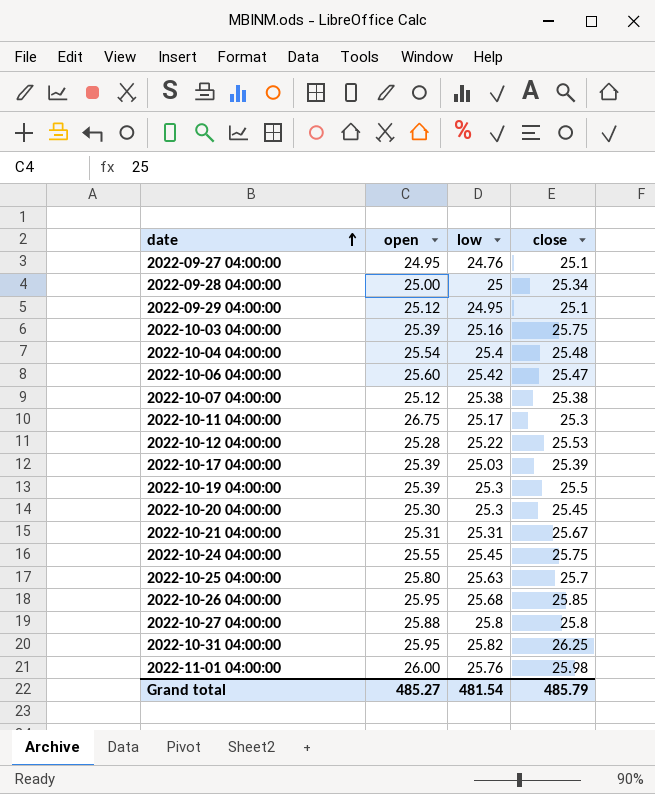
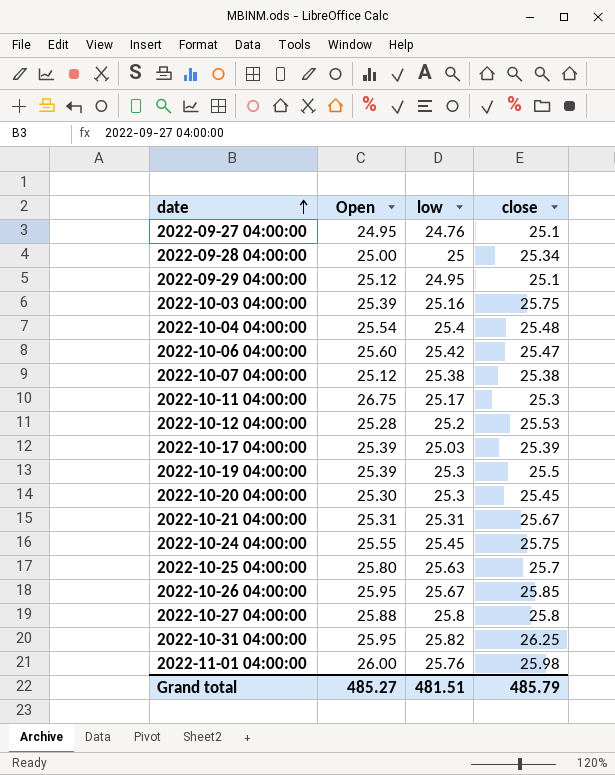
column name: open -> Open
2022-10-12 04:00:00 | low: 25.22 -> 25.2
2022-10-26 04:00:00 | low: 25.68 -> 25.67
Grand total | low: 481.54 -> 481.51

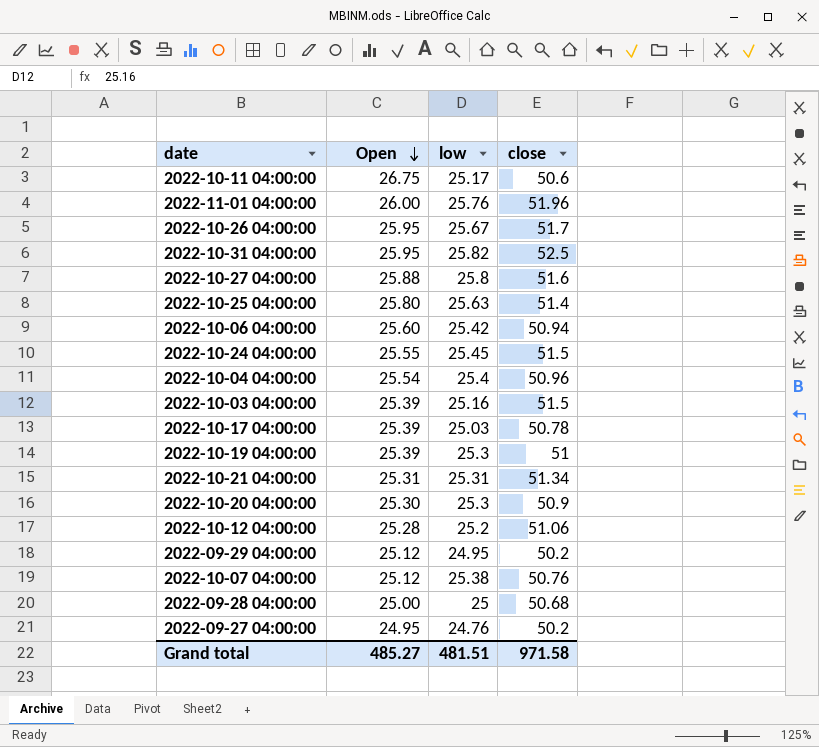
row order: date ascending -> Open descending
2022-10-11 04:00:00 | close: 25.3 -> 50.6
2022-11-01 04:00:00 | close: 25.98 -> 51.96
2022-10-26 04:00:00 | close: 25.85 -> 51.7
2022-10-31 04:00:00 | close: 26.25 -> 52.5
2022-10-27 04:00:00 | close: 25.8 -> 51.6
2022-10-25 04:00:00 | close: 25.7 -> 51.4
2022-10-06 04:00:00 | close: 25.47 -> 50.94
2022-10-24 04:00:00 | close: 25.75 -> 51.5
2022-10-04 04:00:00 | close: 25.48 -> 50.96
2022-10-03 04:00:00 | close: 25.75 -> 51.5
2022-10-17 04:00:00 | close: 25.39 -> 50.78
2022-10-19 04:00:00 | close: 25.5 -> 51
2022-10-21 04:00:00 | close: 25.67 -> 51.34
2022-10-20 04:00:00 | close: 25.45 -> 50.9
2022-10-12 04:00:00 | close: 25.53 -> 51.06
2022-09-29 04:00:00 | close: 25.1 -> 50.2
2022-10-07 04:00:00 | close: 25.38 -> 50.76
2022-09-28 04:00:00 | close: 25.34 -> 50.68
2022-09-27 04:00:00 | close: 25.1 -> 50.2
Grand total | close: 485.79 -> 971.58

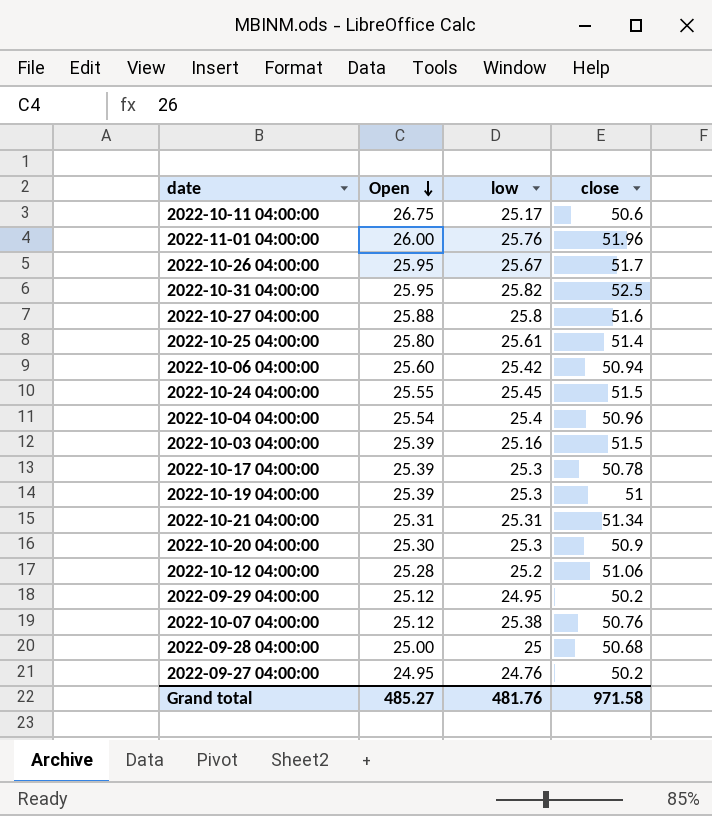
2022-10-25 04:00:00 | low: 25.63 -> 25.61
2022-10-17 04:00:00 | low: 25.03 -> 25.3
Grand total | low: 481.51 -> 481.76

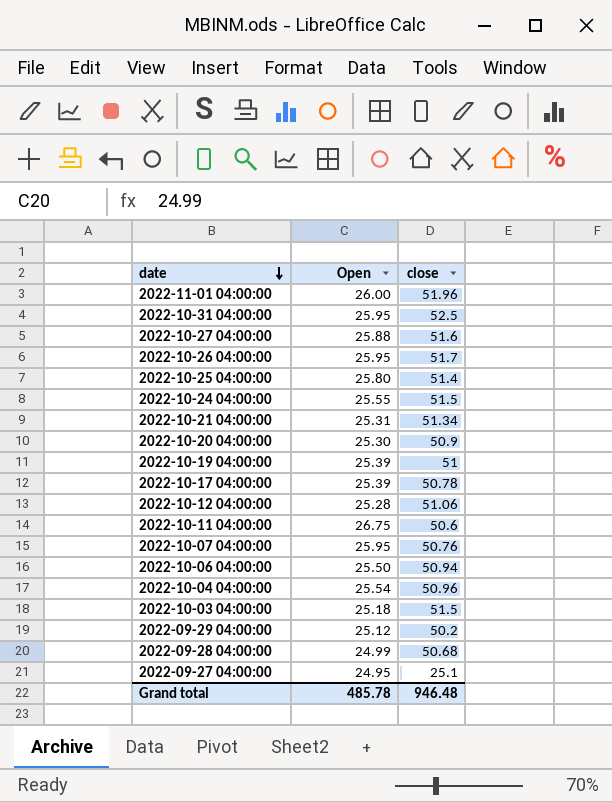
row order: Open descending -> date descending
column low | position: 3 -> none
2022-10-07 04:00:00 | Open: 25.12 -> 25.95
2022-10-06 04:00:00 | Open: 25.60 -> 25.50
2022-10-03 04:00:00 | Open: 25.39 -> 25.18
2022-09-28 04:00:00 | Open: 25.00 -> 24.99
2022-09-27 04:00:00 | close: 50.2 -> 25.1
Grand total | Open: 485.27 -> 485.78
Grand total | close: 971.58 -> 946.48

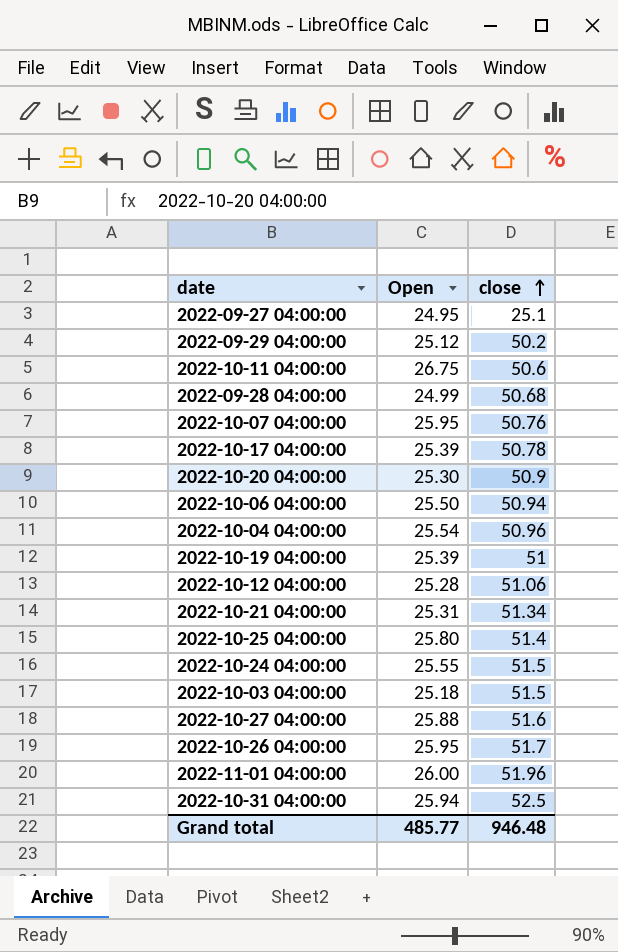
row order: date descending -> close ascending
2022-10-31 04:00:00 | Open: 25.95 -> 25.94
Grand total | Open: 485.78 -> 485.77

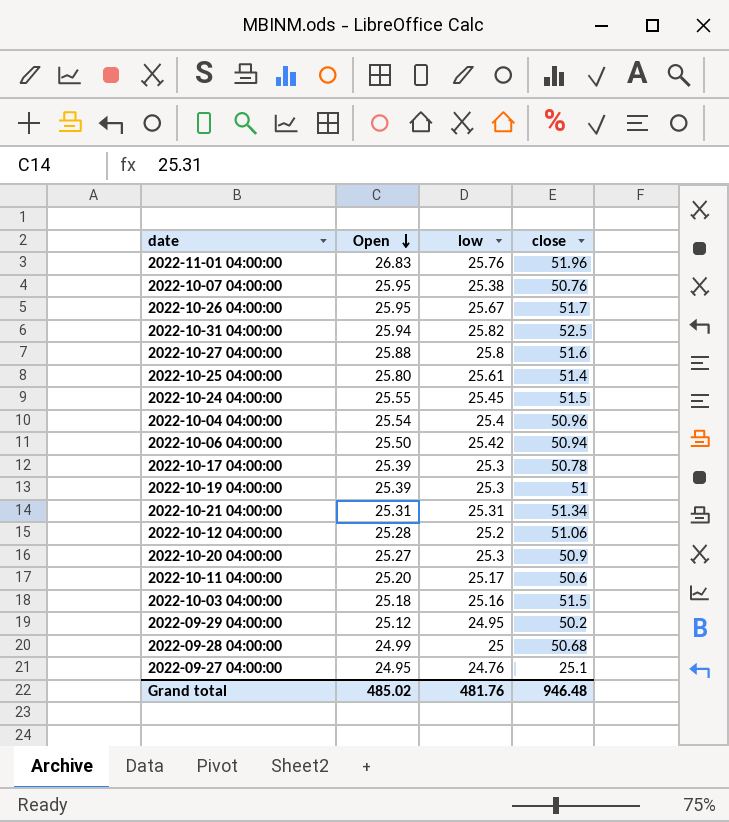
row order: close ascending -> Open descending
column low | position: none -> 3
2022-11-01 04:00:00 | Open: 26.00 -> 26.83
2022-10-20 04:00:00 | Open: 25.30 -> 25.27
2022-10-11 04:00:00 | Open: 26.75 -> 25.20
Grand total | Open: 485.77 -> 485.02

